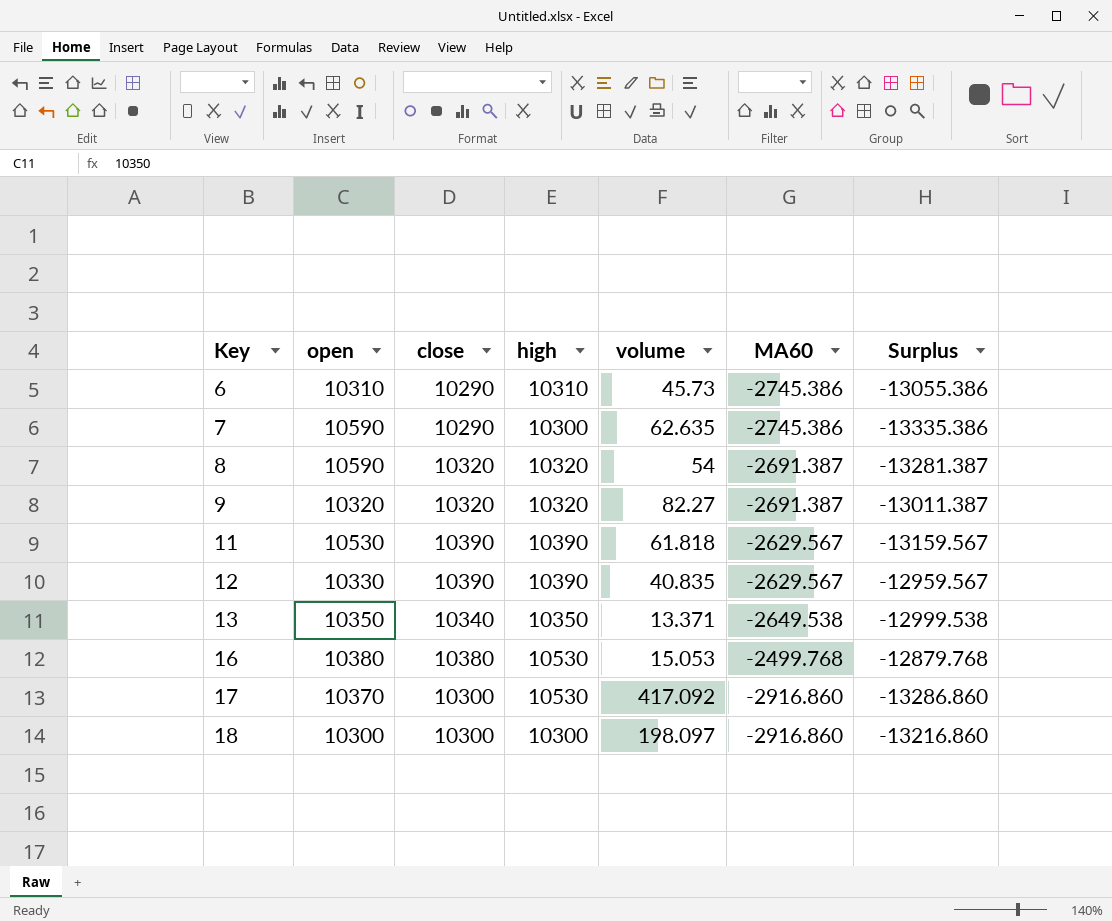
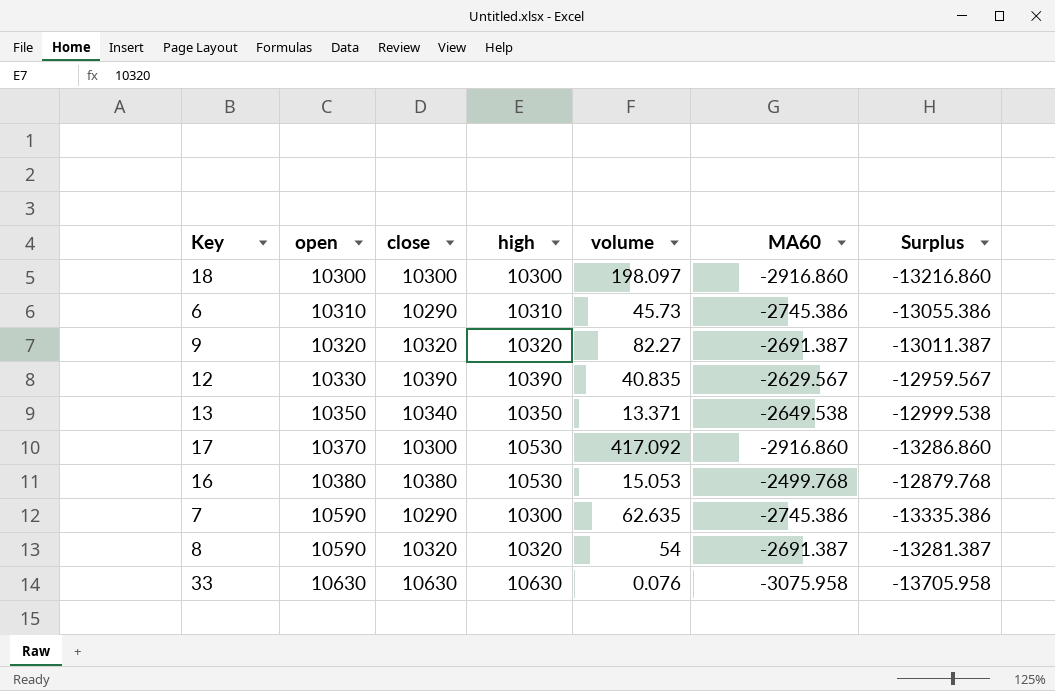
row order: Key ascending -> open ascending
row 11: 10530 | 10390 | 10390 | 61.818 | -2629.567 | -13159.567 -> none
row 33: none -> 10630 | 10630 | 10630 | 0.076 | -3075.958 | -13705.958

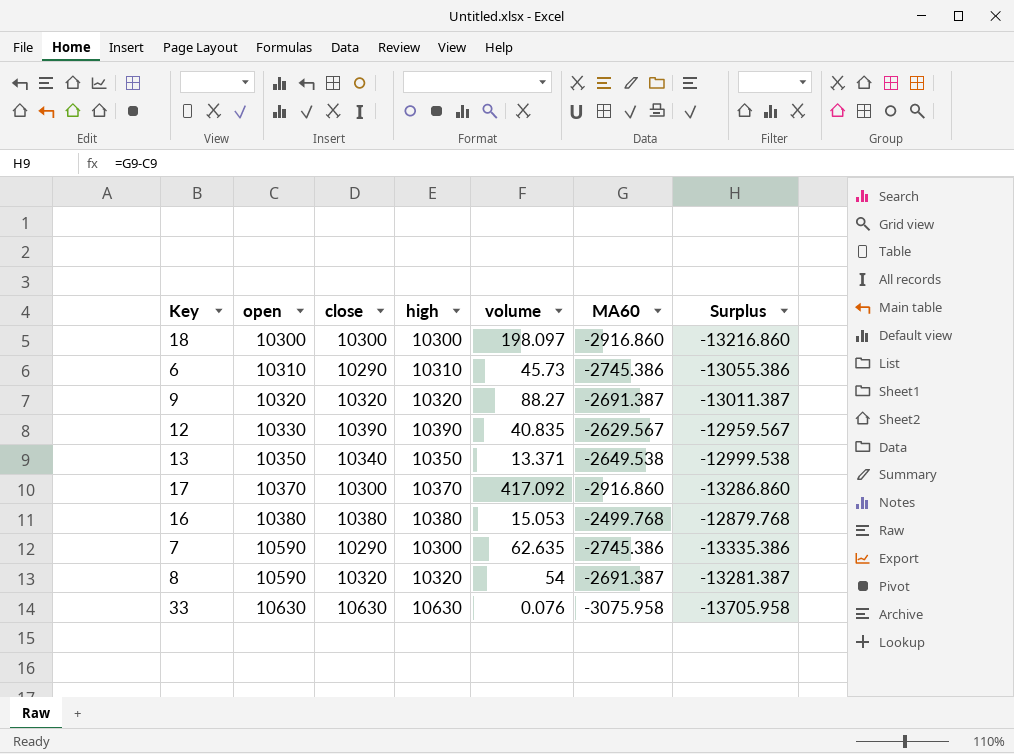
9 | volume: 82.27 -> 88.27
17 | high: 10530 -> 10370
16 | high: 10530 -> 10380

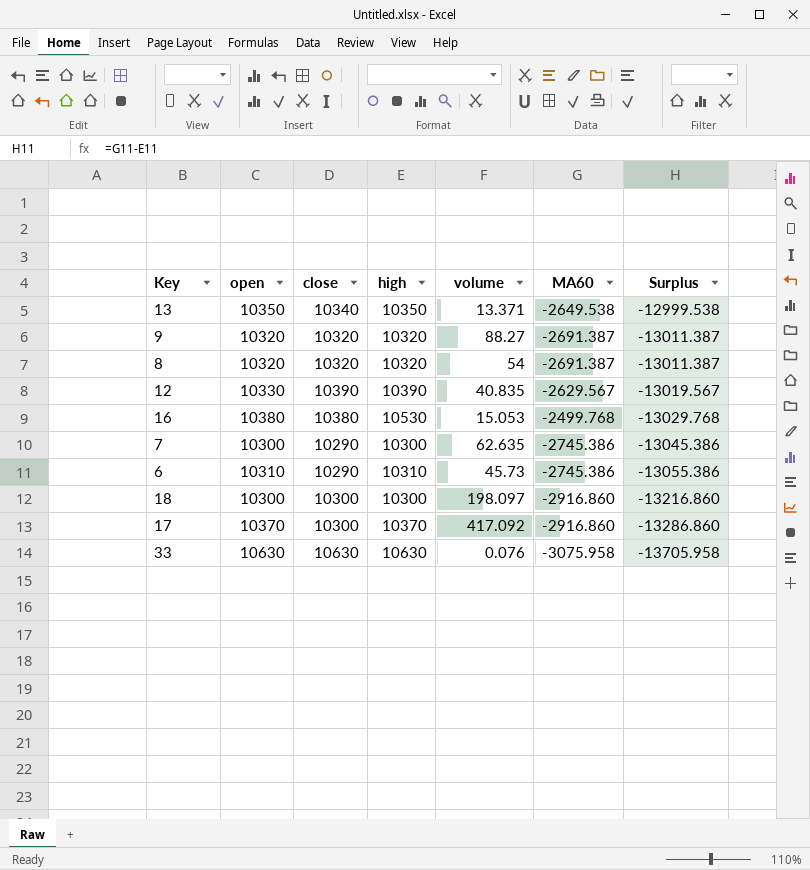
row order: open ascending -> Surplus descending
column Surplus | formula: [MA60] - [open] -> [MA60] - [high]
8 | open: 10590 -> 10320
16 | high: 10380 -> 10530
7 | open: 10590 -> 10300

